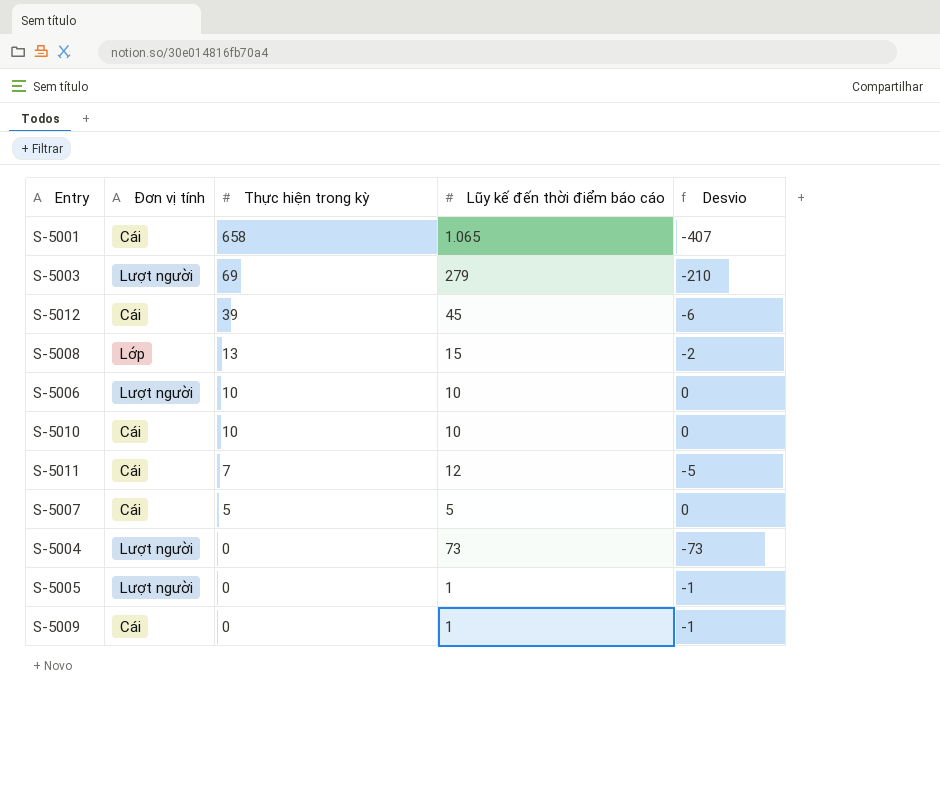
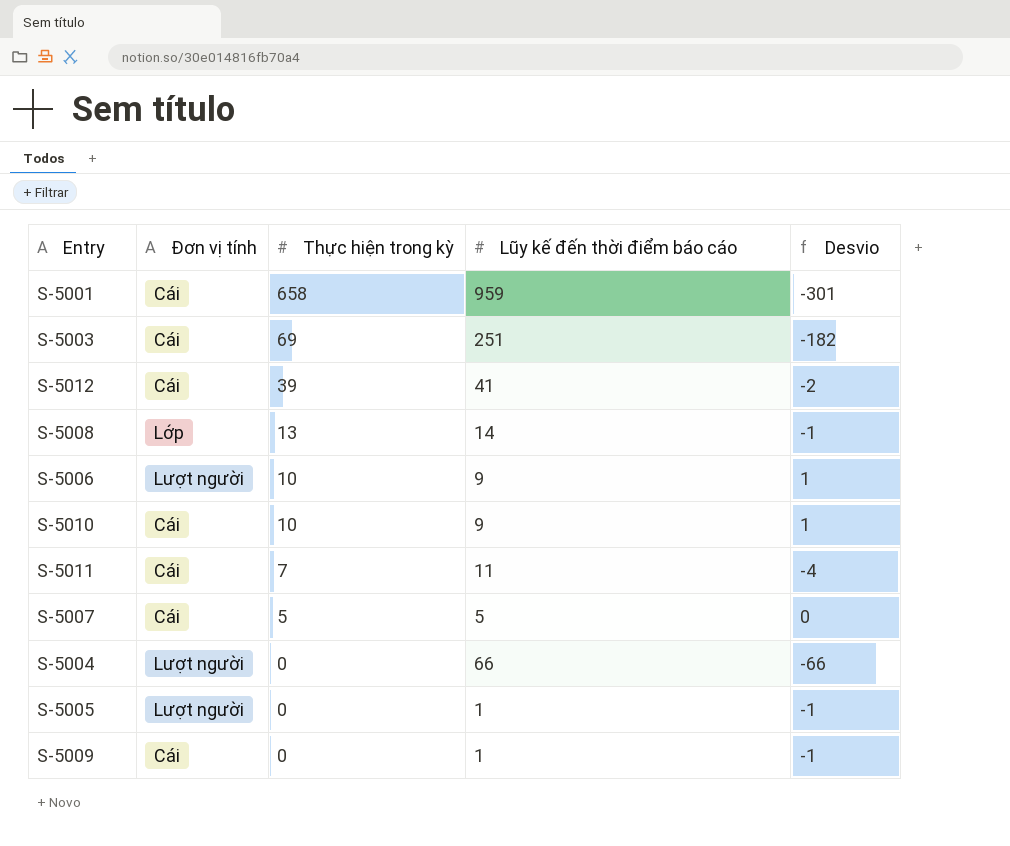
S-5001 | Lũy kế đến thời điểm báo cáo: 1.065 -> 959
S-5001 | Desvio: -407 -> -301
S-5003 | Đơn vị tính: Lượt người -> Cái
S-5003 | Lũy kế đến thời điểm báo cáo: 279 -> 251
S-5003 | Desvio: -210 -> -182
S-5012 | Lũy kế đến thời điểm báo cáo: 45 -> 41
S-5012 | Desvio: -6 -> -2
S-5008 | Lũy kế đến thời điểm báo cáo: 15 -> 14
S-5008 | Desvio: -2 -> -1
S-5006 | Lũy kế đến thời điểm báo cáo: 10 -> 9
S-5006 | Desvio: 0 -> 1
S-5010 | Lũy kế đến thời điểm báo cáo: 10 -> 9
S-5010 | Desvio: 0 -> 1
S-5011 | Lũy kế đến thời điểm báo cáo: 12 -> 11
S-5011 | Desvio: -5 -> -4
S-5004 | Lũy kế đến thời điểm báo cáo: 73 -> 66
S-5004 | Desvio: -73 -> -66

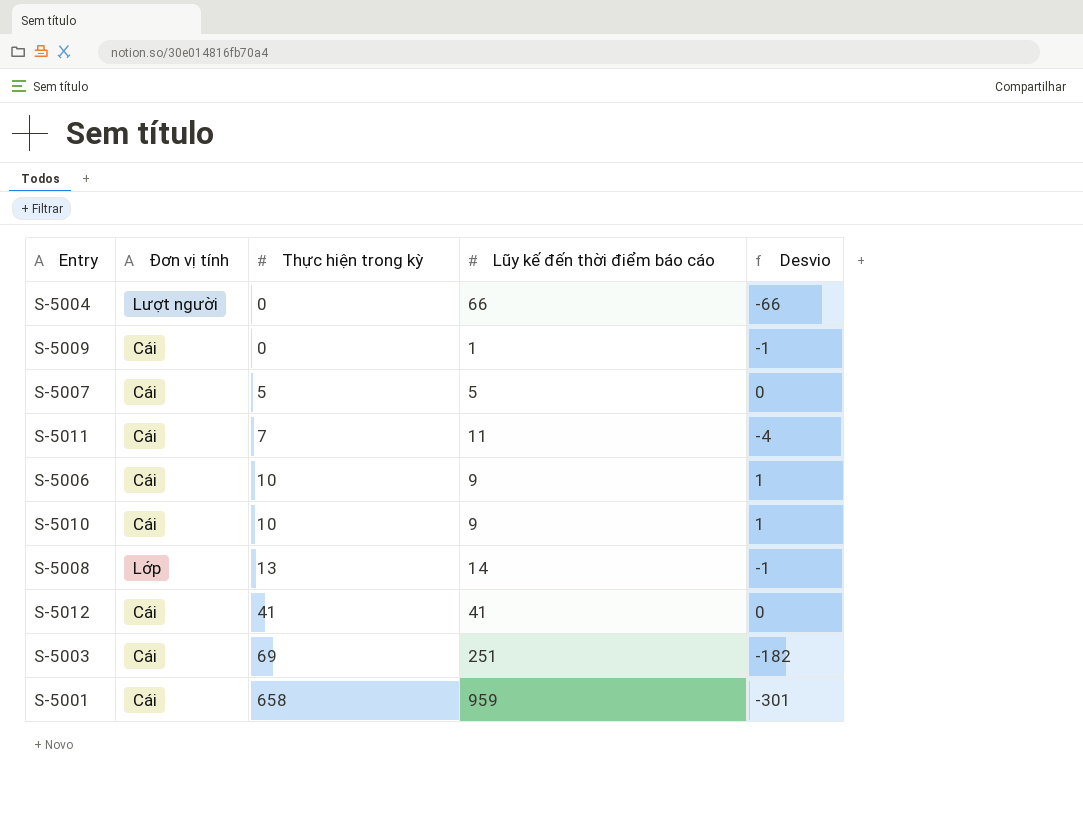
row order: Thực hiện trong kỳ descending -> Thực hiện trong kỳ ascending
row S-5005: Lượt người | 0 | 1 | -1 -> none
S-5006 | Đơn vị tính: Lượt người -> Cái
S-5012 | Thực hiện trong kỳ: 39 -> 41
S-5012 | Desvio: -2 -> 0

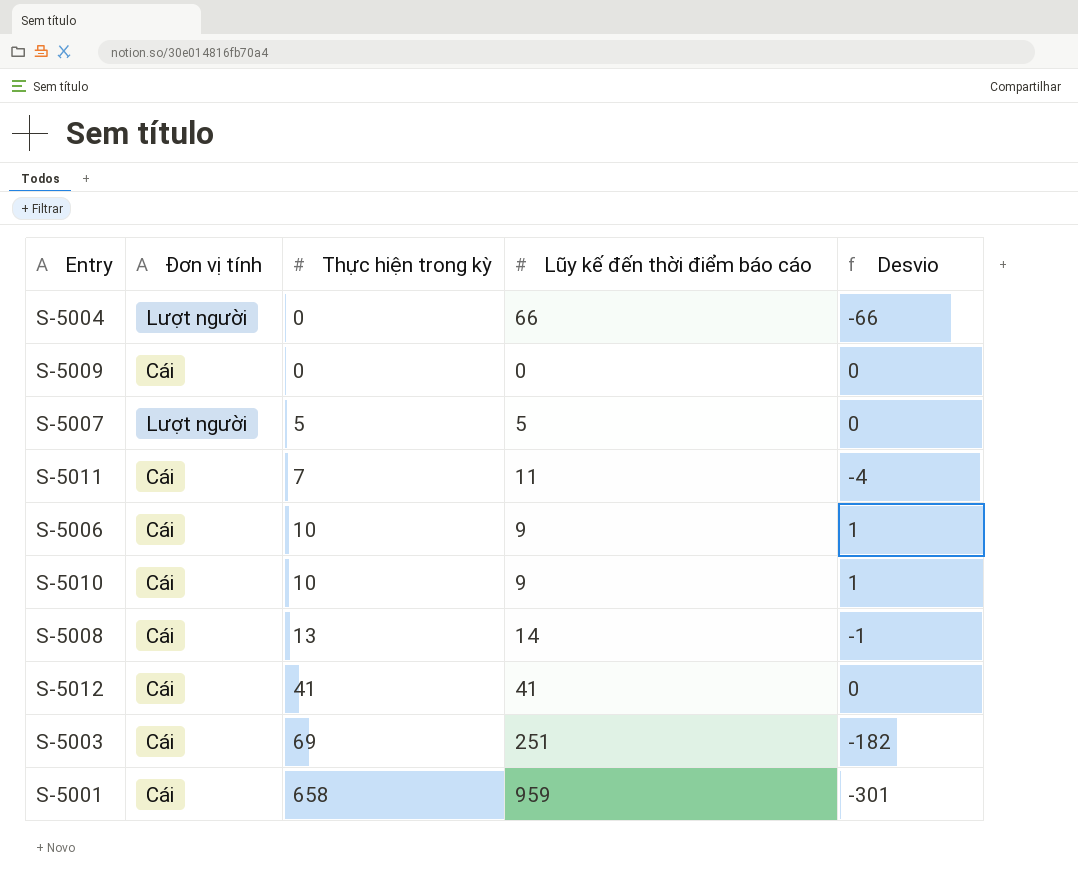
S-5009 | Lũy kế đến thời điểm báo cáo: 1 -> 0
S-5009 | Desvio: -1 -> 0
S-5007 | Đơn vị tính: Cái -> Lượt người
S-5008 | Đơn vị tính: Lớp -> Cái

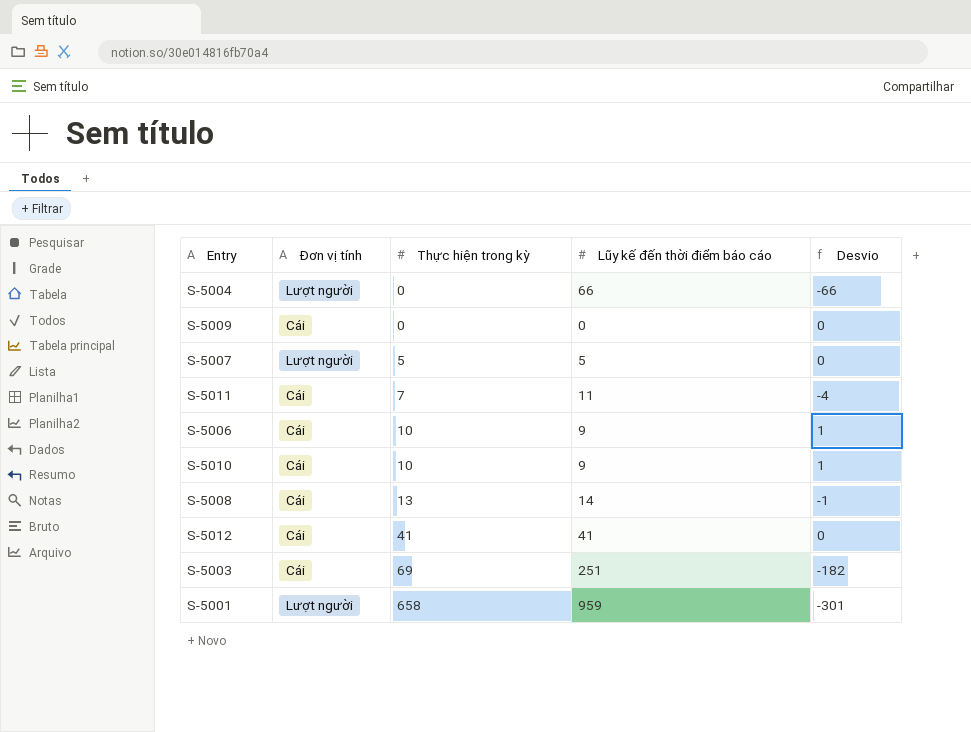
S-5001 | Đơn vị tính: Cái -> Lượt người

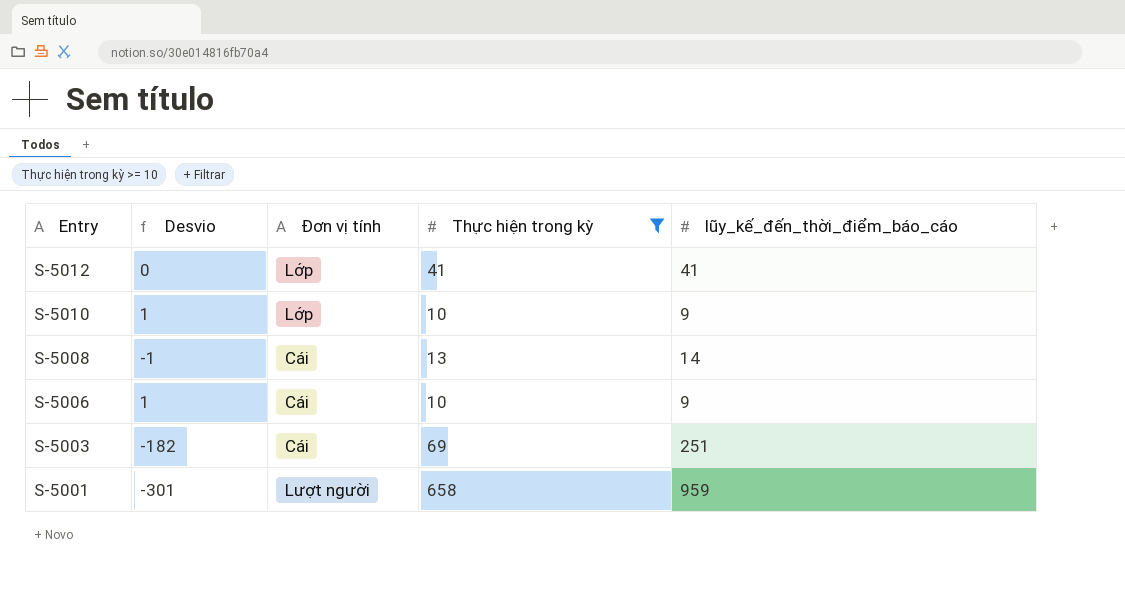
filter: none -> Thực hiện trong kỳ >= 10
row order: Thực hiện trong kỳ ascending -> Entry descending
column Desvio | position: 5 -> 2
column name: Lũy kế đến thời điểm báo cáo -> lũy_kế_đến_thời_điểm_báo_cáo
S-5012 | Đơn vị tính: Cái -> Lớp
S-5010 | Đơn vị tính: Cái -> Lớp

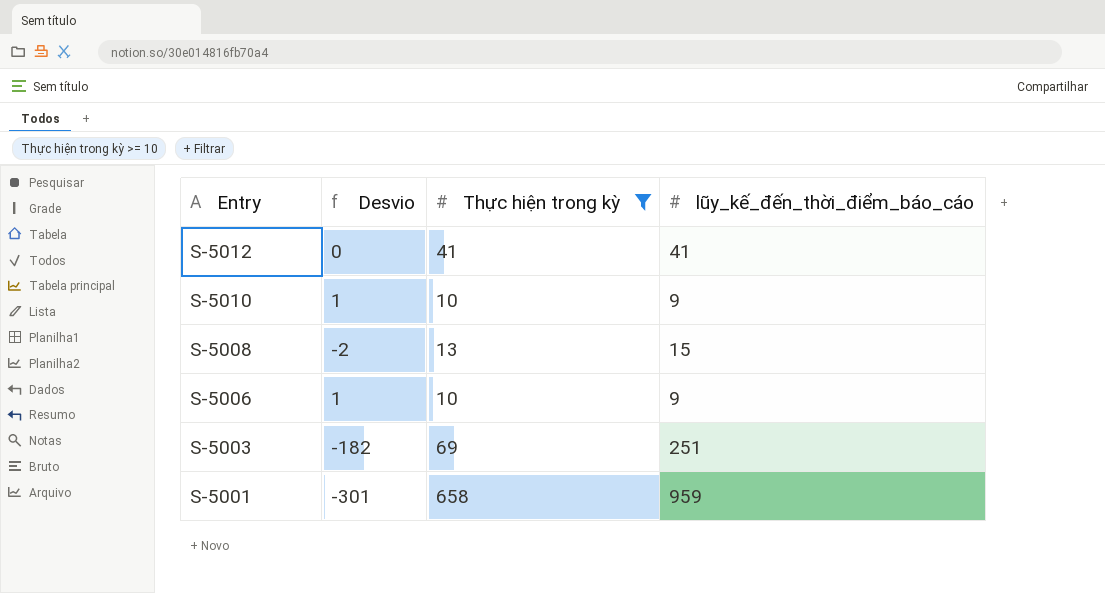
column Đơn vị tính | position: 3 -> none
S-5008 | Desvio: -1 -> -2
S-5008 | lũy_kế_đến_thời_điểm_báo_cáo: 14 -> 15

